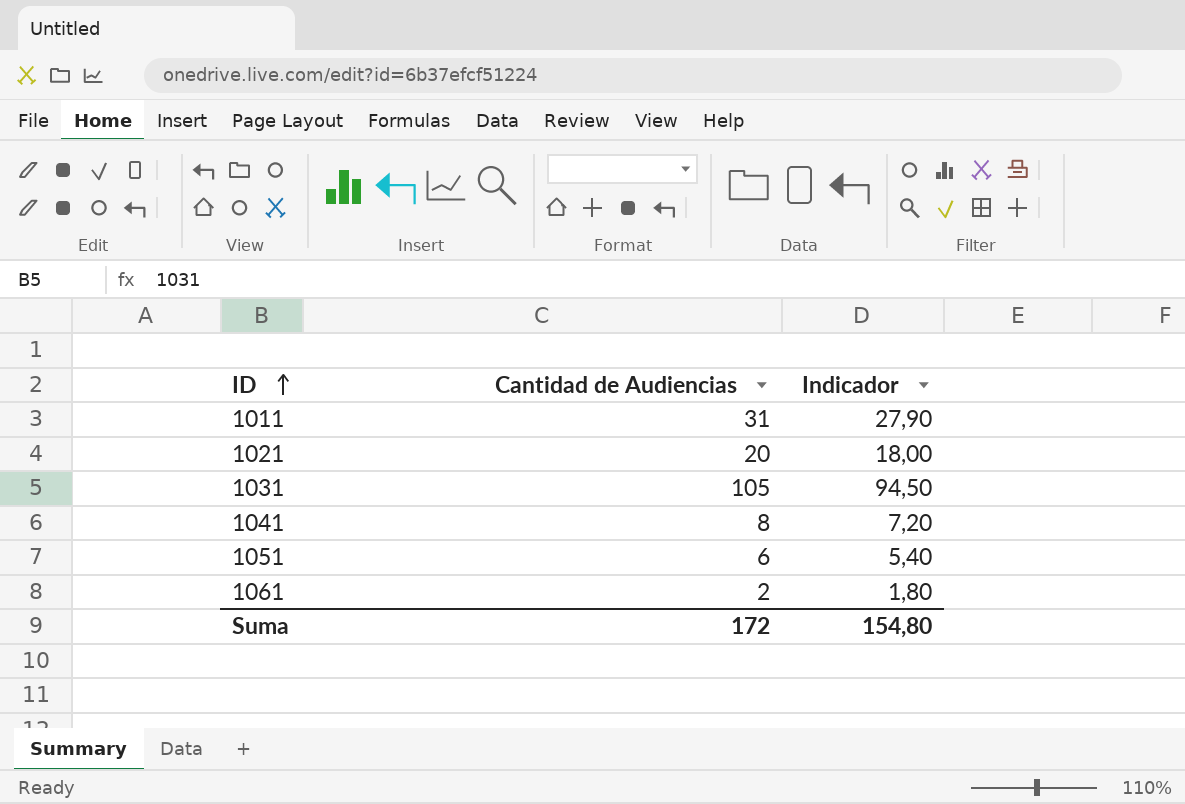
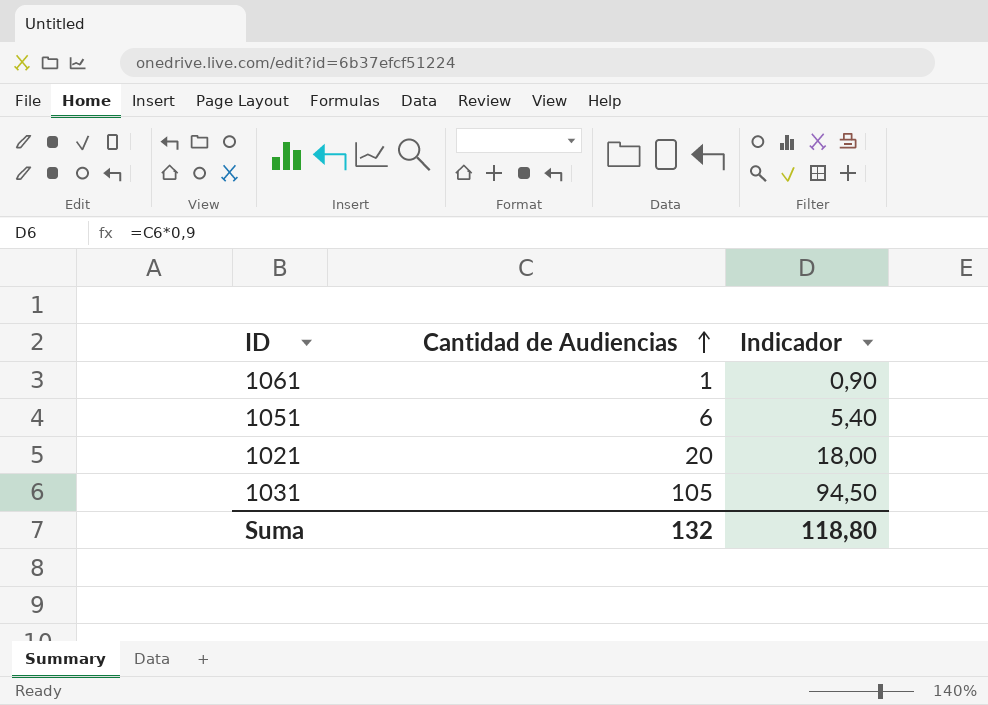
row order: ID ascending -> Cantidad de Audiencias ascending
row 1011: 31 | 27,90 -> none
row 1041: 8 | 7,20 -> none
1061 | Cantidad de Audiencias: 2 -> 1
1061 | Indicador: 1,80 -> 0,90
Suma | Cantidad de Audiencias: 172 -> 132
Suma | Indicador: 154,80 -> 118,80

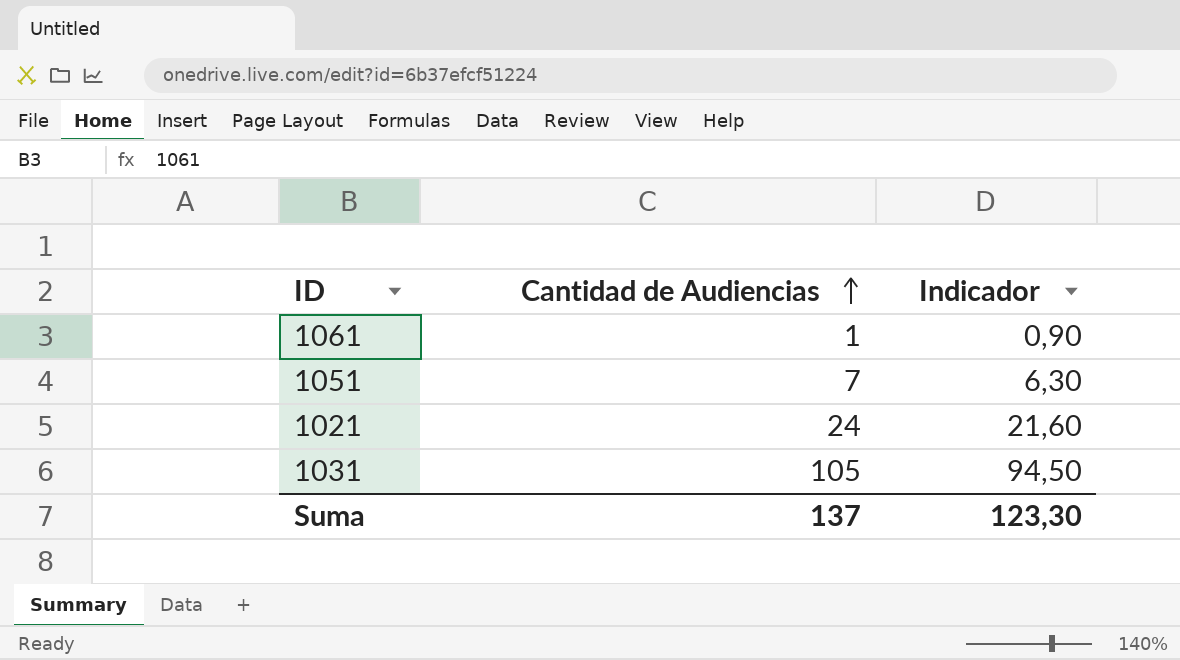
1051 | Cantidad de Audiencias: 6 -> 7
1051 | Indicador: 5,40 -> 6,30
1021 | Cantidad de Audiencias: 20 -> 24
1021 | Indicador: 18,00 -> 21,60
Suma | Cantidad de Audiencias: 132 -> 137
Suma | Indicador: 118,80 -> 123,30

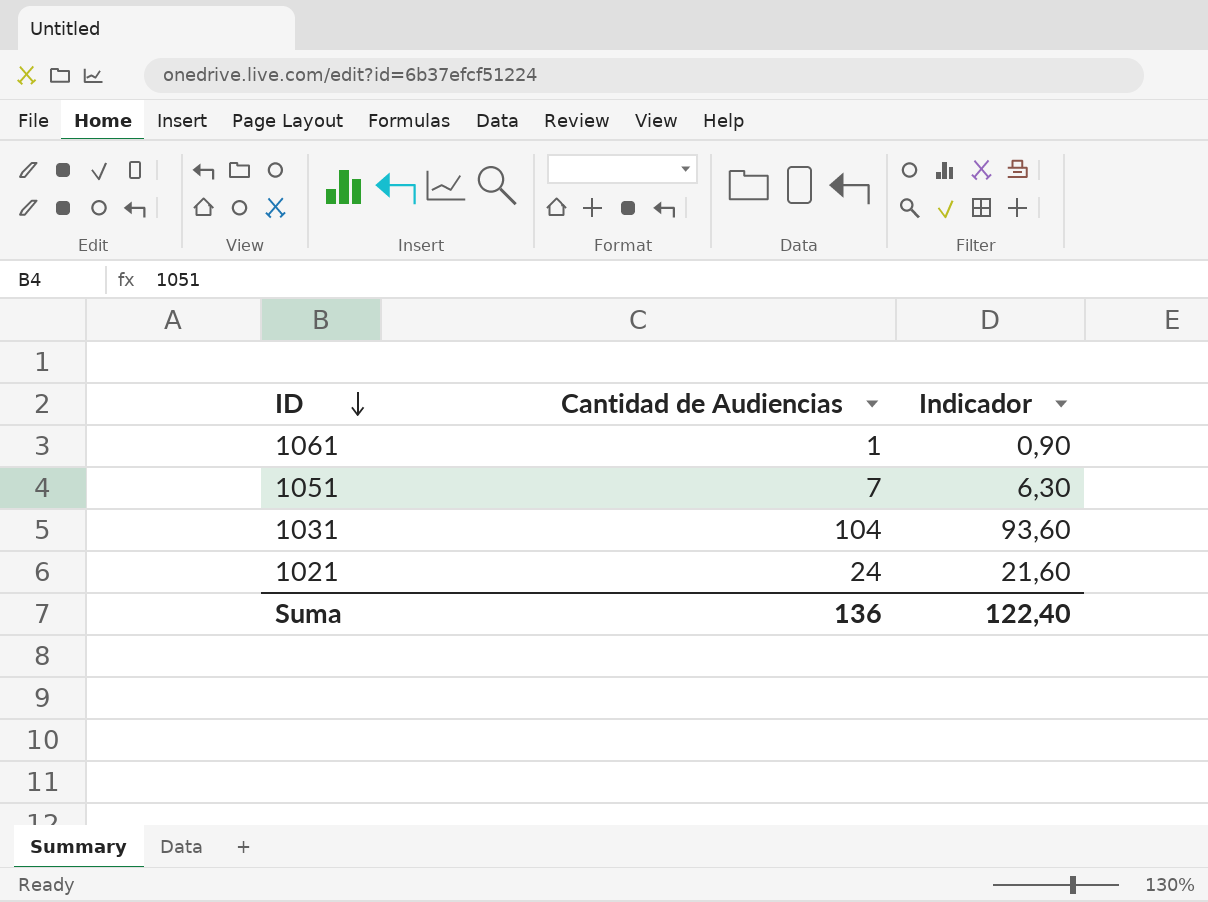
row order: Cantidad de Audiencias ascending -> ID descending
1031 | Cantidad de Audiencias: 105 -> 104
1031 | Indicador: 94,50 -> 93,60
Suma | Cantidad de Audiencias: 137 -> 136
Suma | Indicador: 123,30 -> 122,40

